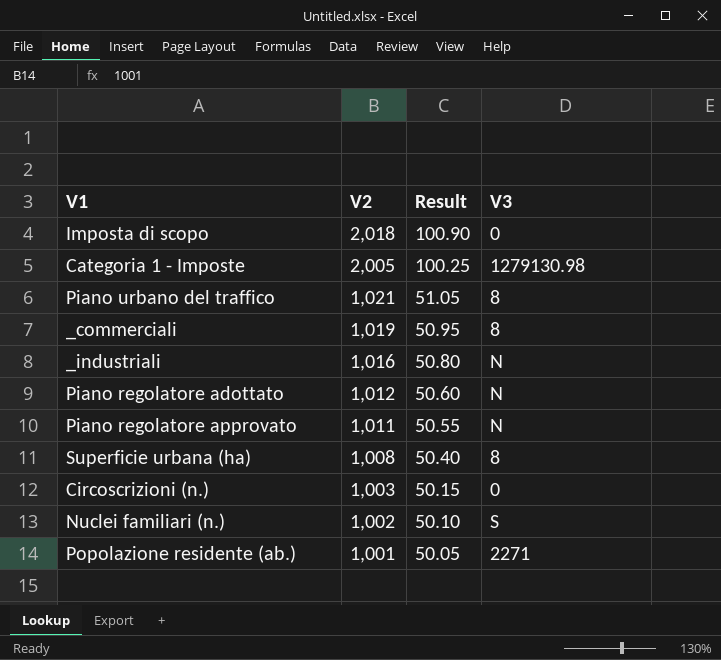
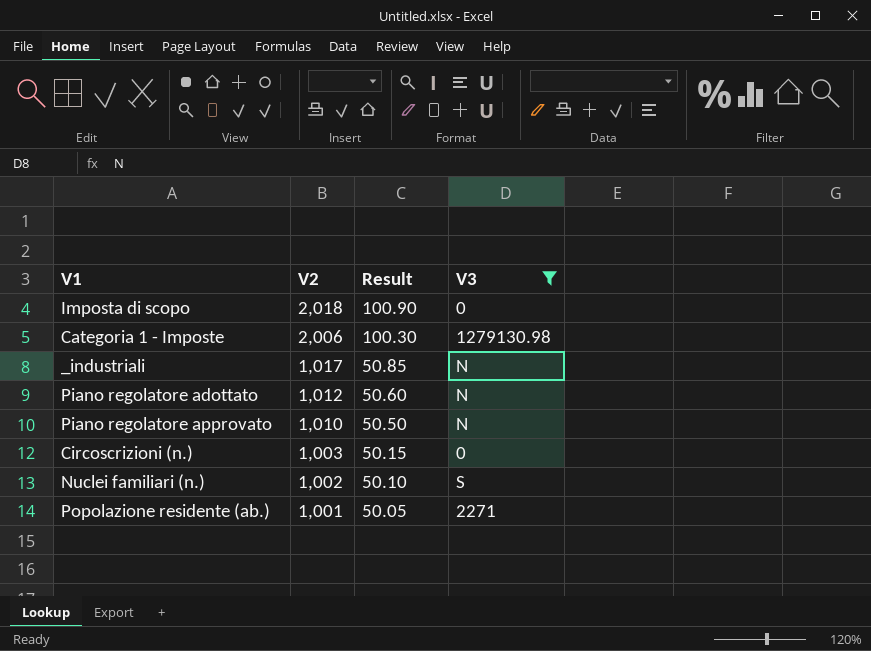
filter: none -> V3 != 8
Categoria 1 - Imposte | V2: 2,005 -> 2,006
Categoria 1 - Imposte | Result: 100.25 -> 100.30
_industriali | V2: 1,016 -> 1,017
_industriali | Result: 50.80 -> 50.85
Piano regolatore approvato | V2: 1,011 -> 1,010
Piano regolatore approvato | Result: 50.55 -> 50.50

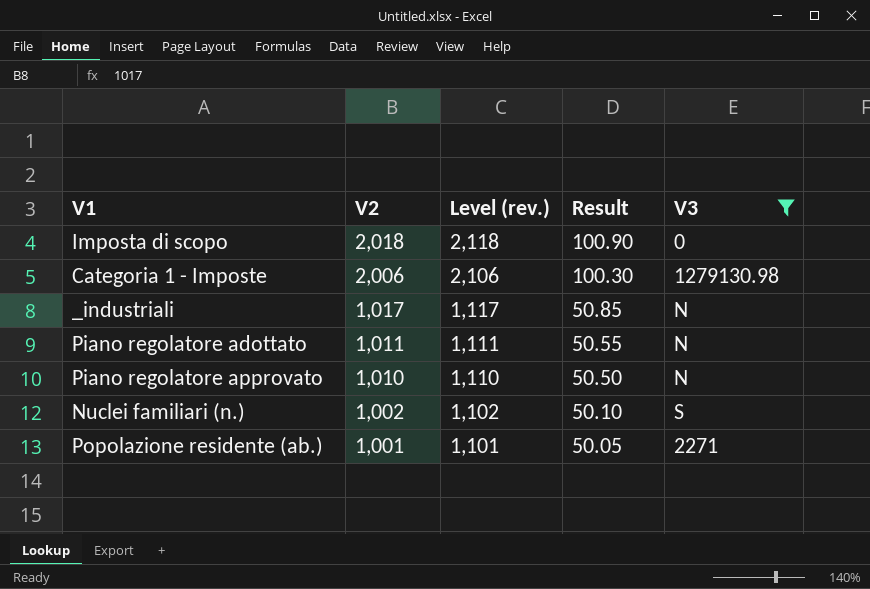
column Level (rev.) | formula: none -> [V2] + 100
row Circoscrizioni (n.): 1,003 | 50.15 | 0 -> none
Piano regolatore adottato | V2: 1,012 -> 1,011
Piano regolatore adottato | Result: 50.60 -> 50.55

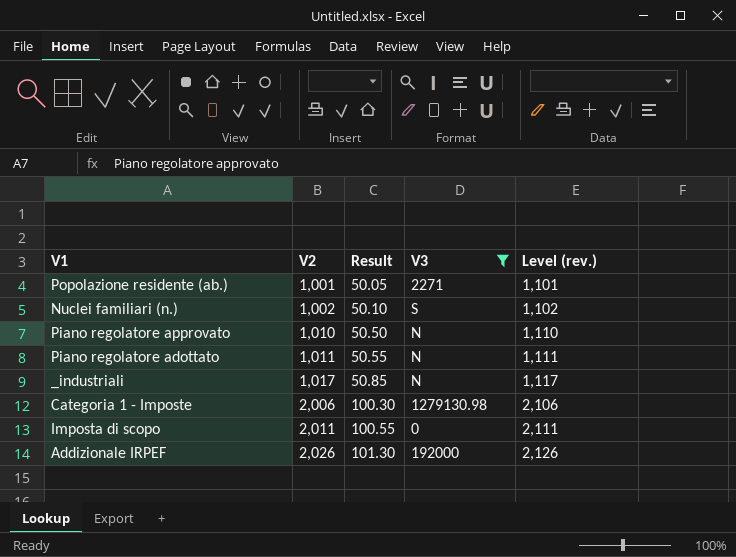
row order: V2 descending -> V2 ascending
column Level (rev.) | position: 3 -> 5
Imposta di scopo | V2: 2,018 -> 2,011
Imposta di scopo | Result: 100.90 -> 100.55
Imposta di scopo | Level (rev.): 2,118 -> 2,111
row Addizionale IRPEF: none -> 2,026 | 101.30 | 192000 | 2,126

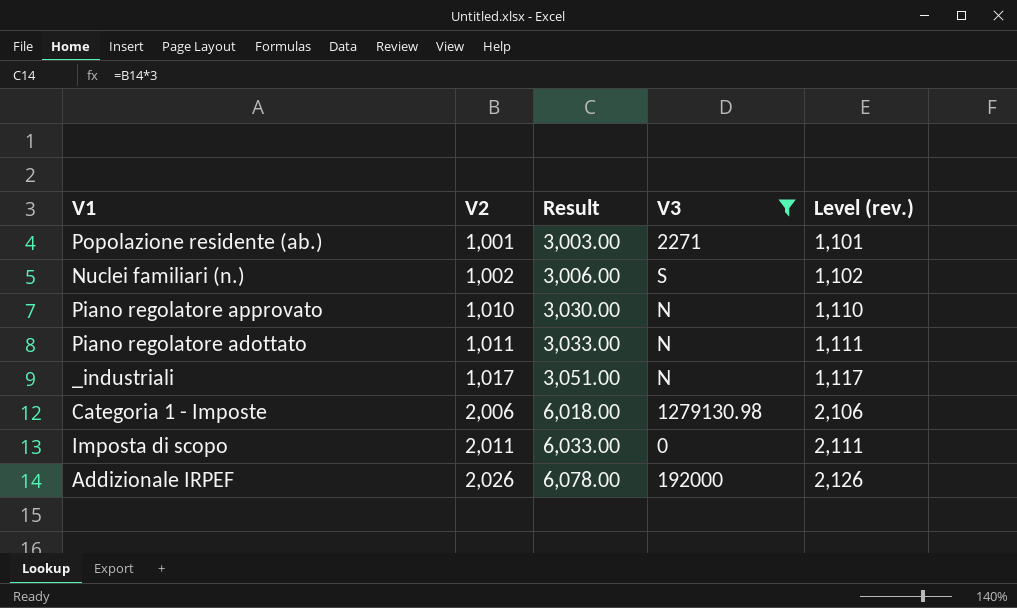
column Result | formula: [V2] * 0.05 -> [V2] * 3

